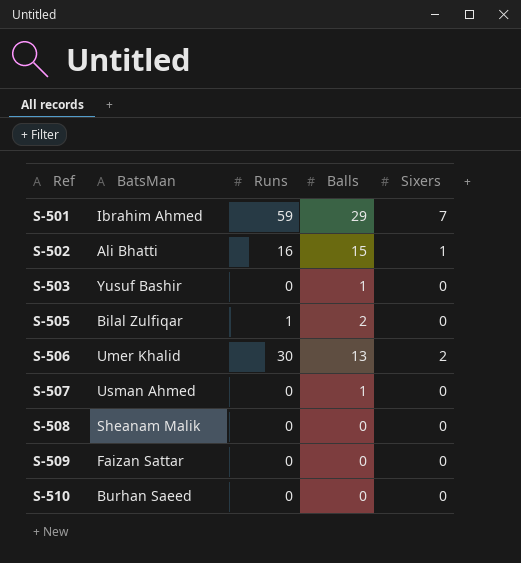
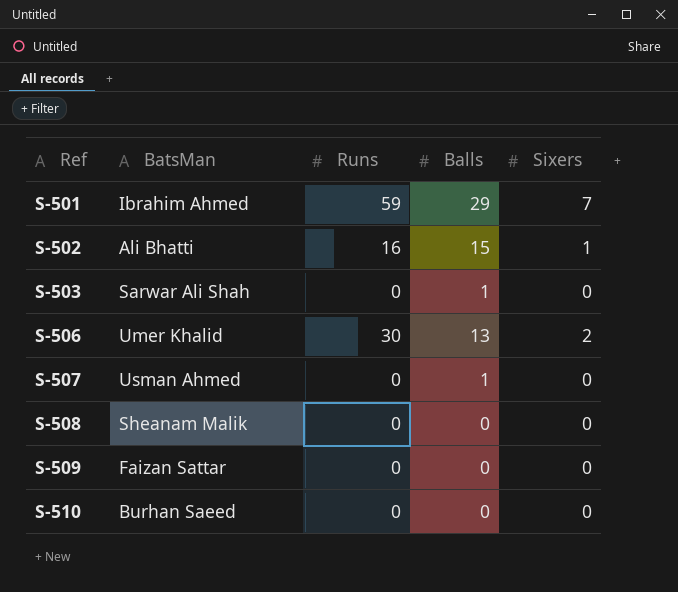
row S-505: Bilal Zulfiqar | 1 | 2 | 0 -> none
S-503 | BatsMan: Yusuf Bashir -> Sarwar Ali Shah

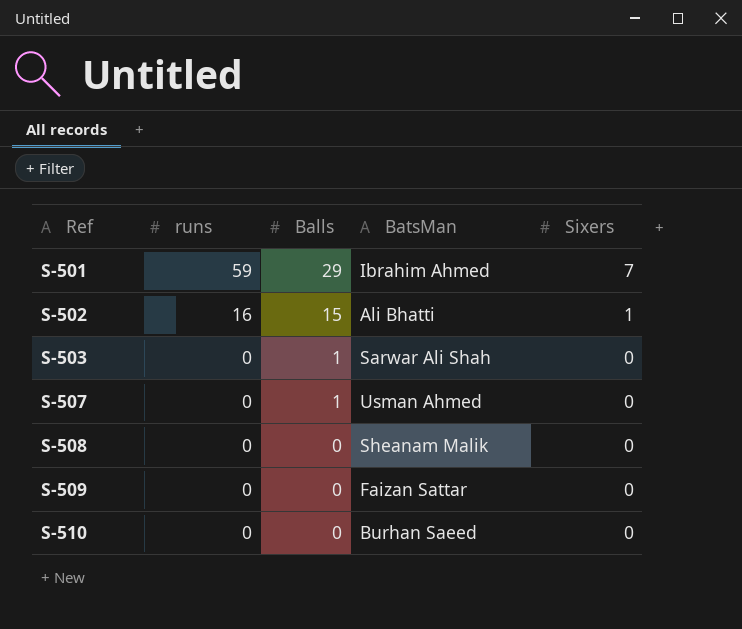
column name: Runs -> runs
column BatsMan | position: 2 -> 4
row S-506: Umer Khalid | 30 | 13 | 2 -> none

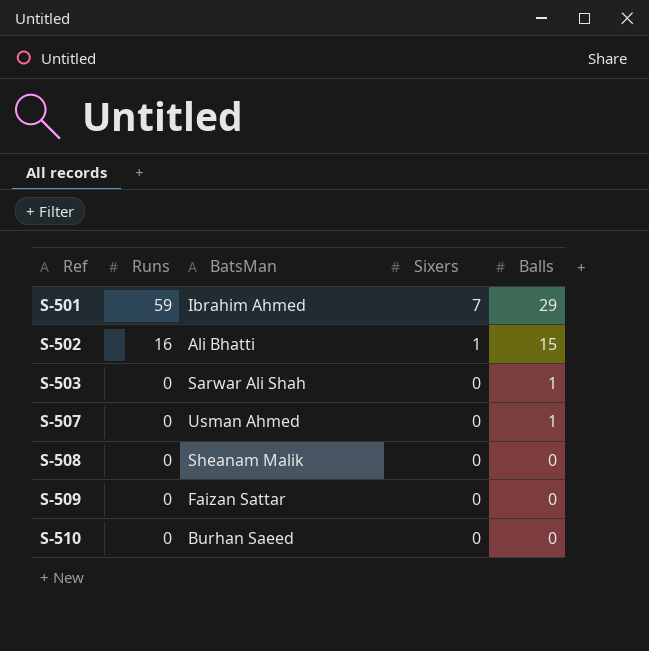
column name: runs -> Runs
column Balls | position: 3 -> 5

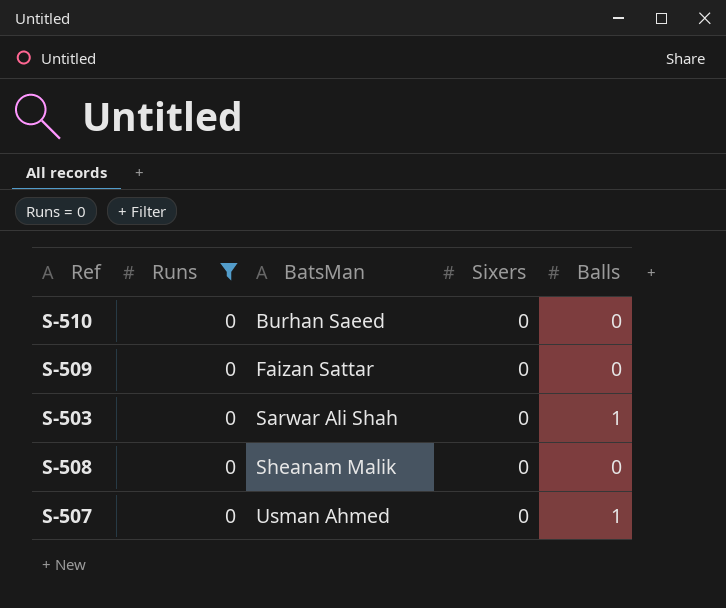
filter: none -> Runs = 0
row order: Ref ascending -> BatsMan ascending

